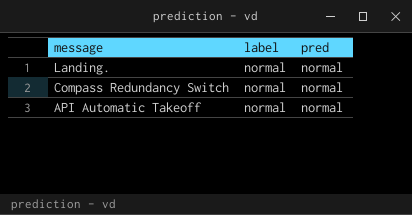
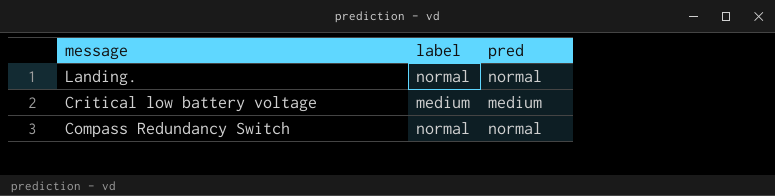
row API Automatic Takeoff: normal | normal -> none
row Critical low battery voltage: none -> medium | medium

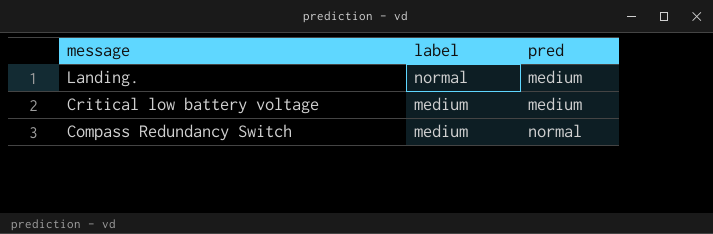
Landing. | pred: normal -> medium
Compass Redundancy Switch | label: normal -> medium

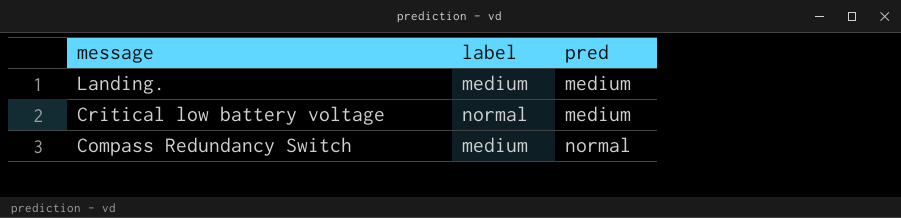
Landing. | label: normal -> medium
Critical low battery voltage | label: medium -> normal

